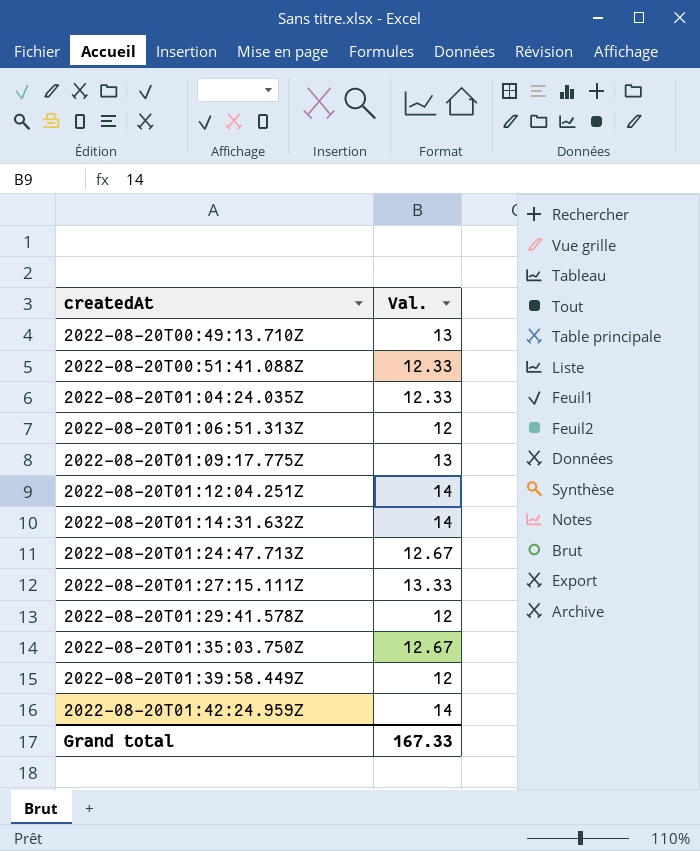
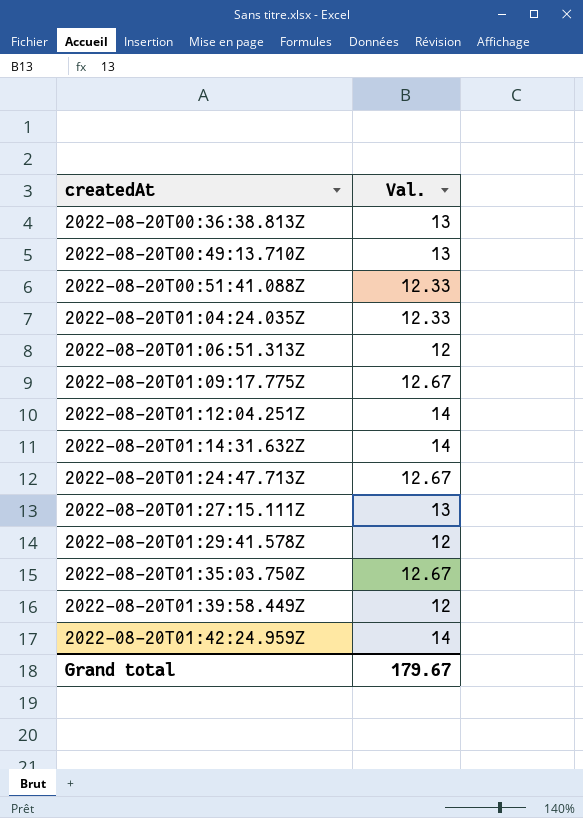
row 2022-08-20T00:36:38.813Z: none -> 13
2022-08-20T01:09:17.775Z | Val.: 13 -> 12.67
2022-08-20T01:27:15.111Z | Val.: 13.33 -> 13
Grand total | Val.: 167.33 -> 179.67

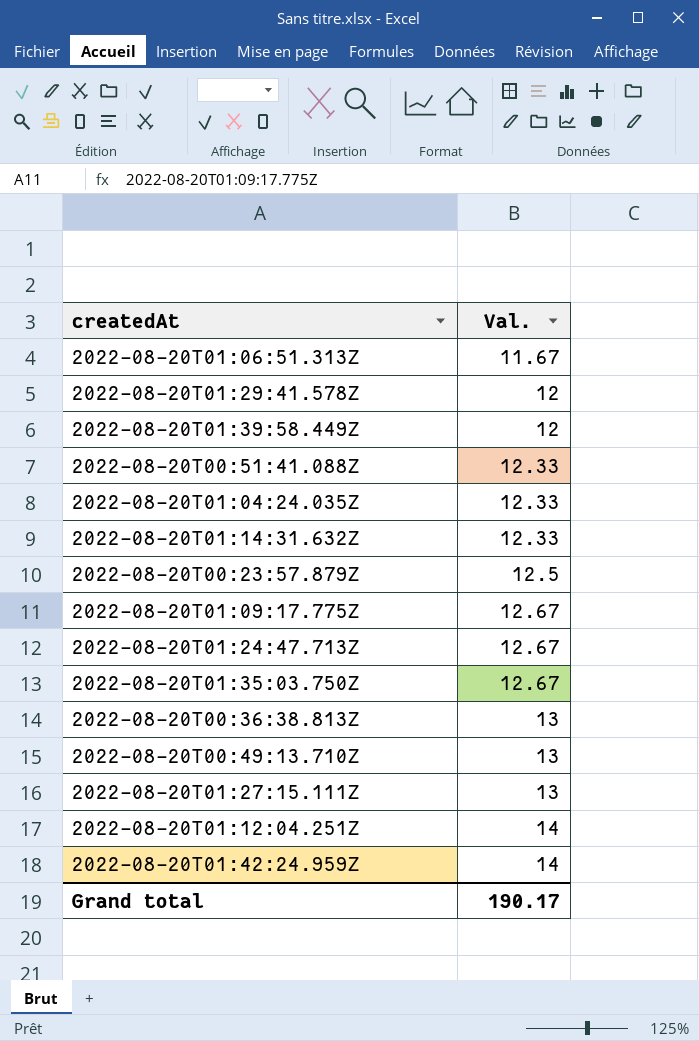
row order: createdAt ascending -> Val. ascending
2022-08-20T01:06:51.313Z | Val.: 12 -> 11.67
2022-08-20T01:14:31.632Z | Val.: 14 -> 12.33
row 2022-08-20T00:23:57.879Z: none -> 12.5
Grand total | Val.: 179.67 -> 190.17

